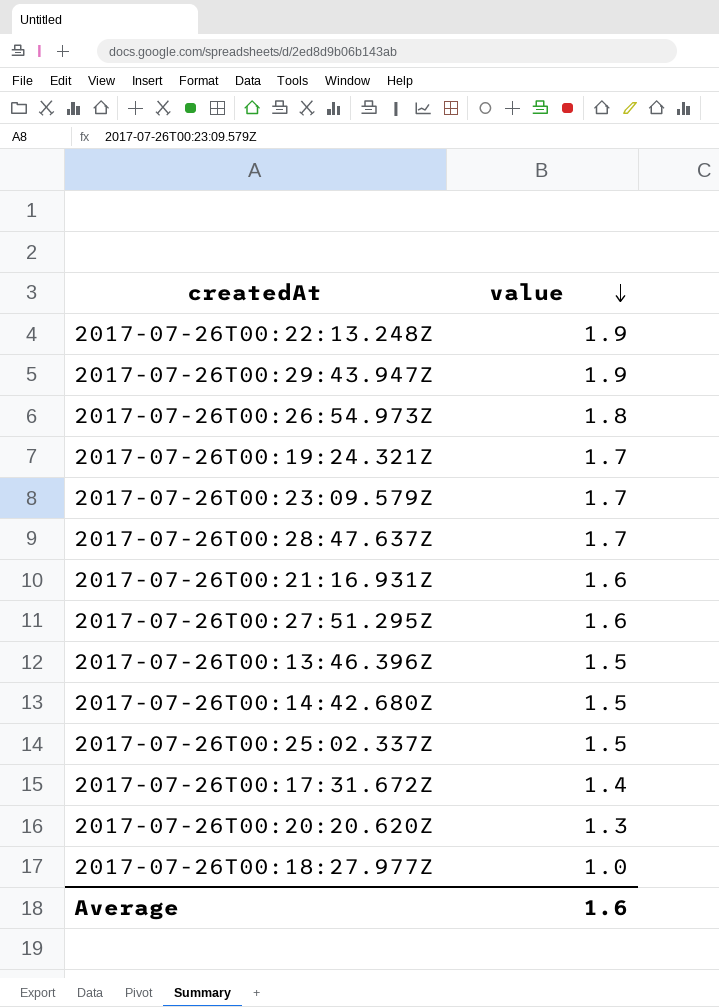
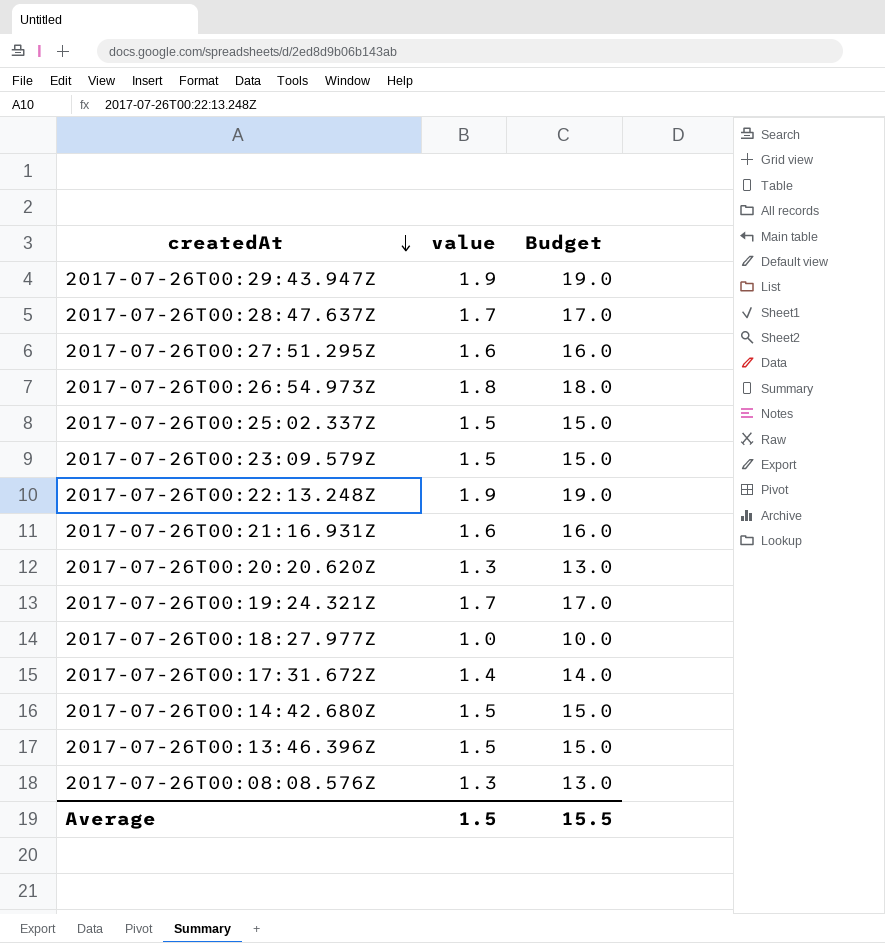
row order: value descending -> createdAt descending
column Budget | formula: none -> [value] * 10
2017-07-26T00:23:09.579Z | value: 1.7 -> 1.5
row 2017-07-26T00:08:08.576Z: none -> 1.3 | 13.0
Average | value: 1.6 -> 1.5

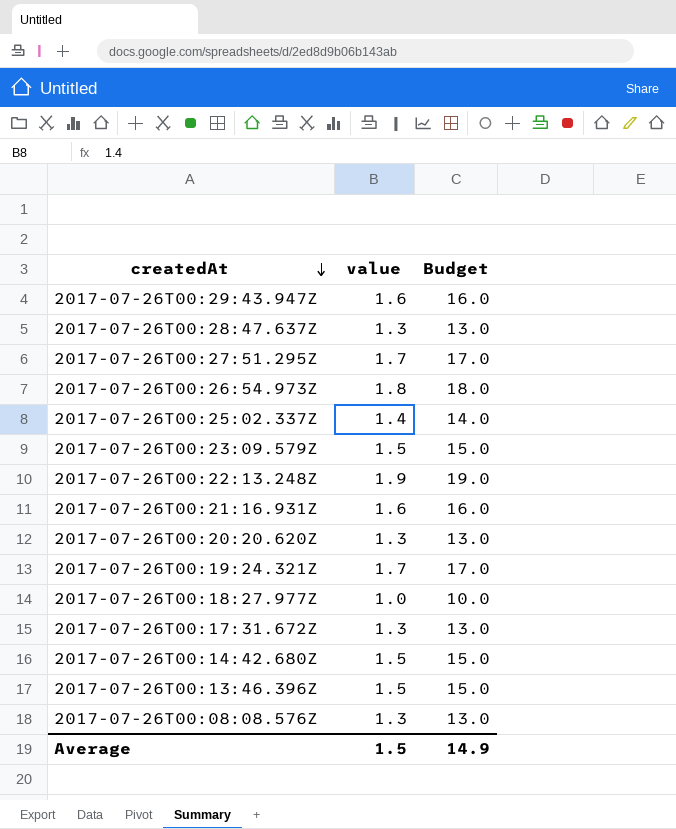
2017-07-26T00:29:43.947Z | value: 1.9 -> 1.6
2017-07-26T00:29:43.947Z | Budget: 19.0 -> 16.0
2017-07-26T00:28:47.637Z | value: 1.7 -> 1.3
2017-07-26T00:28:47.637Z | Budget: 17.0 -> 13.0
2017-07-26T00:27:51.295Z | value: 1.6 -> 1.7
2017-07-26T00:27:51.295Z | Budget: 16.0 -> 17.0
2017-07-26T00:25:02.337Z | value: 1.5 -> 1.4
2017-07-26T00:25:02.337Z | Budget: 15.0 -> 14.0
2017-07-26T00:17:31.672Z | value: 1.4 -> 1.3
2017-07-26T00:17:31.672Z | Budget: 14.0 -> 13.0
Average | Budget: 15.5 -> 14.9

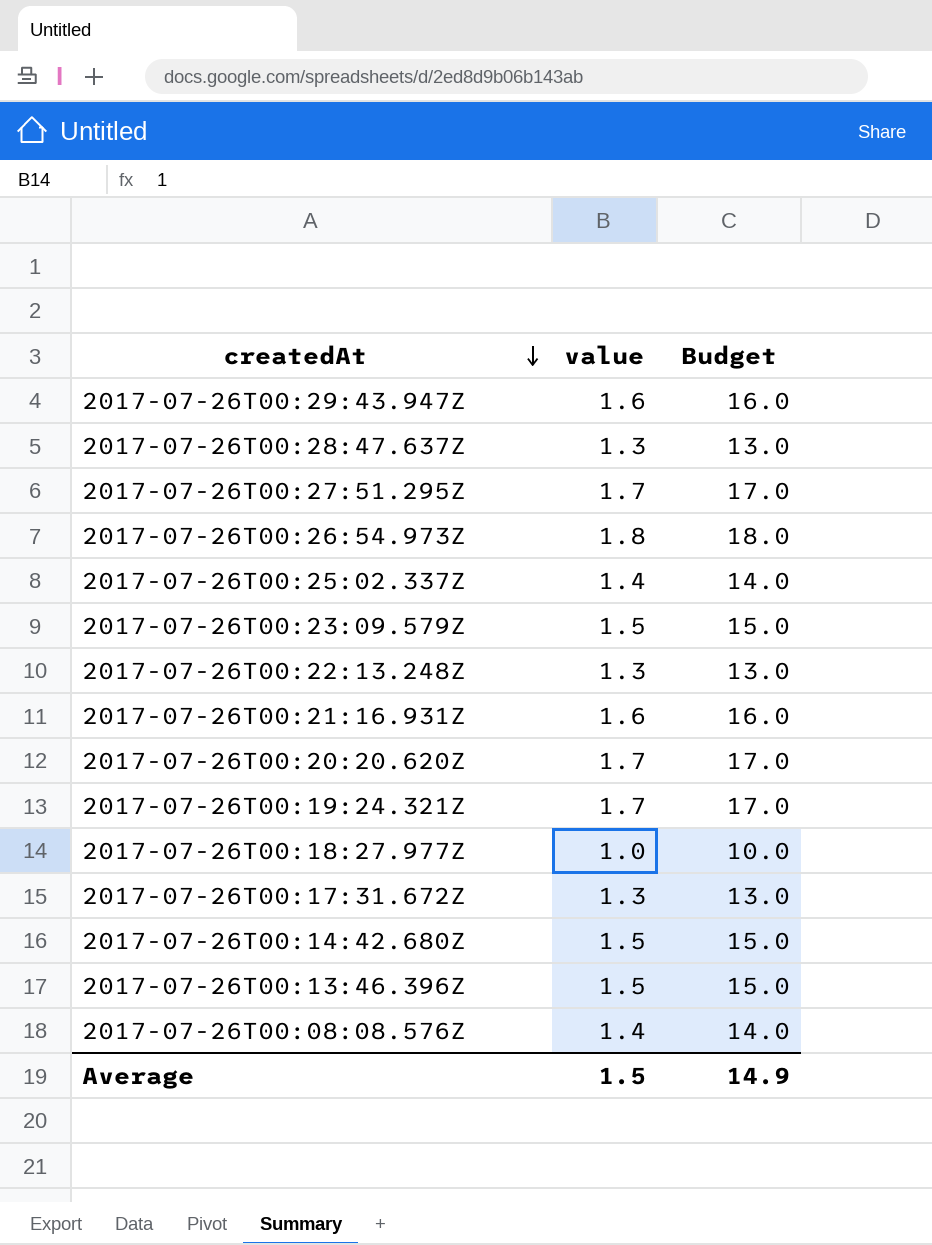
2017-07-26T00:22:13.248Z | value: 1.9 -> 1.3
2017-07-26T00:22:13.248Z | Budget: 19.0 -> 13.0
2017-07-26T00:20:20.620Z | value: 1.3 -> 1.7
2017-07-26T00:20:20.620Z | Budget: 13.0 -> 17.0
2017-07-26T00:08:08.576Z | value: 1.3 -> 1.4
2017-07-26T00:08:08.576Z | Budget: 13.0 -> 14.0

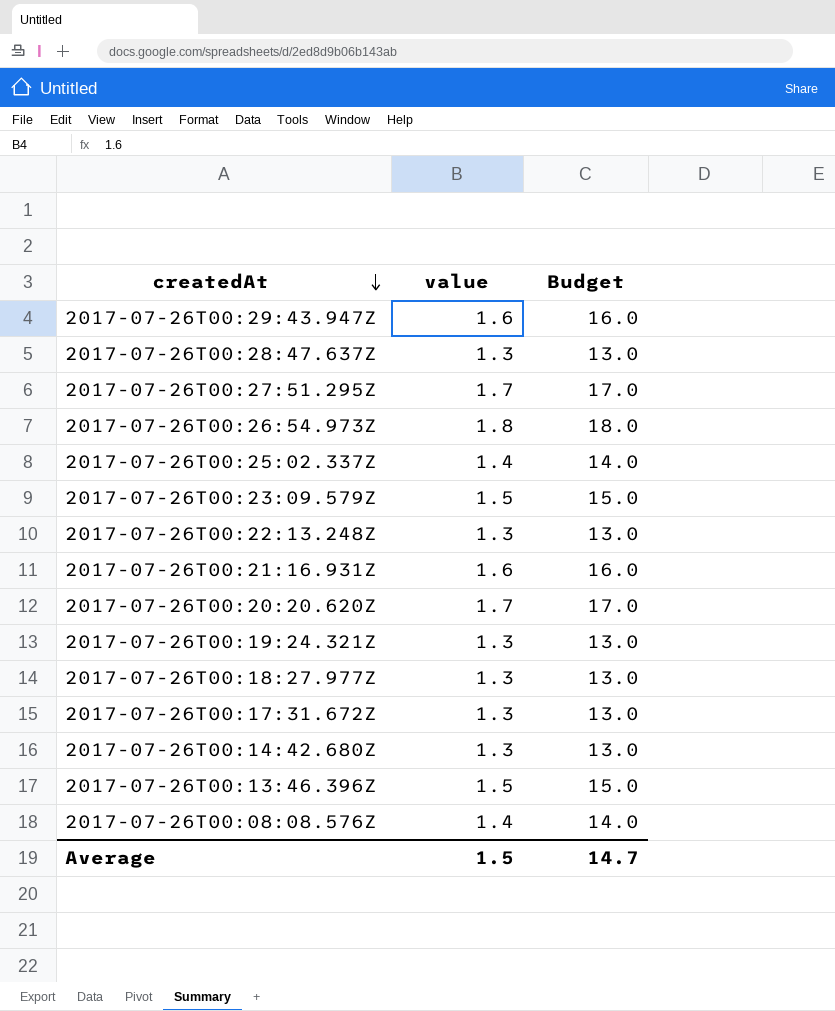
2017-07-26T00:19:24.321Z | value: 1.7 -> 1.3
2017-07-26T00:19:24.321Z | Budget: 17.0 -> 13.0
2017-07-26T00:18:27.977Z | value: 1.0 -> 1.3
2017-07-26T00:18:27.977Z | Budget: 10.0 -> 13.0
2017-07-26T00:14:42.680Z | value: 1.5 -> 1.3
2017-07-26T00:14:42.680Z | Budget: 15.0 -> 13.0
Average | Budget: 14.9 -> 14.7

